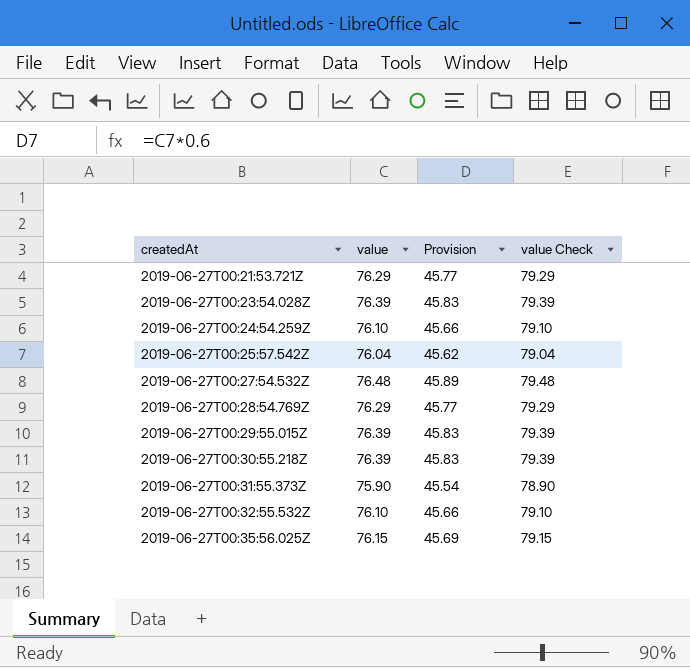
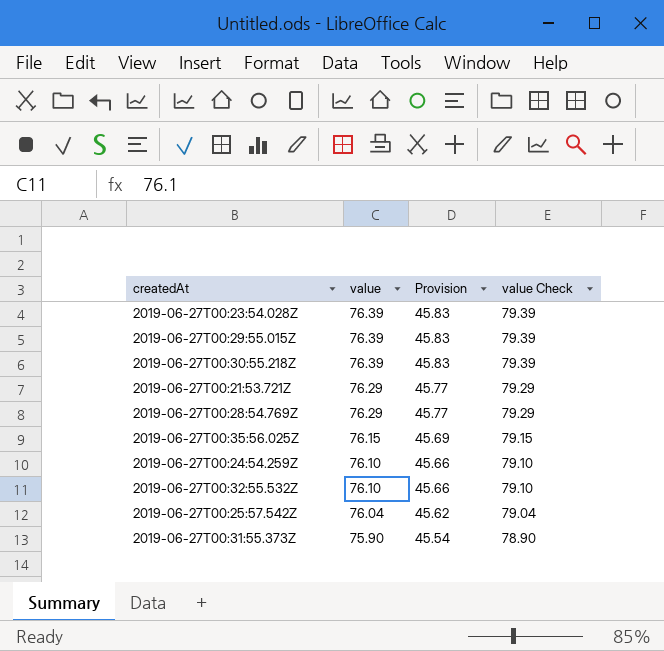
row order: createdAt ascending -> value descending
row 2019-06-27T00:27:54.532Z: 76.48 | 45.89 | 79.48 -> none

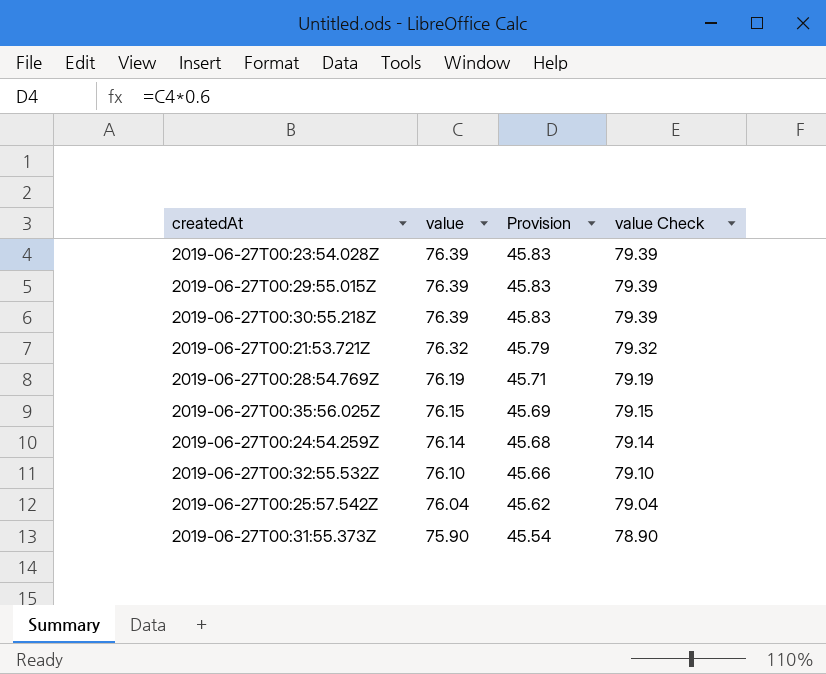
2019-06-27T00:21:53.721Z | value: 76.29 -> 76.32
2019-06-27T00:21:53.721Z | Provision: 45.77 -> 45.79
2019-06-27T00:21:53.721Z | value Check: 79.29 -> 79.32
2019-06-27T00:28:54.769Z | value: 76.29 -> 76.19
2019-06-27T00:28:54.769Z | Provision: 45.77 -> 45.71
2019-06-27T00:28:54.769Z | value Check: 79.29 -> 79.19
2019-06-27T00:24:54.259Z | value: 76.10 -> 76.14
2019-06-27T00:24:54.259Z | Provision: 45.66 -> 45.68
2019-06-27T00:24:54.259Z | value Check: 79.10 -> 79.14

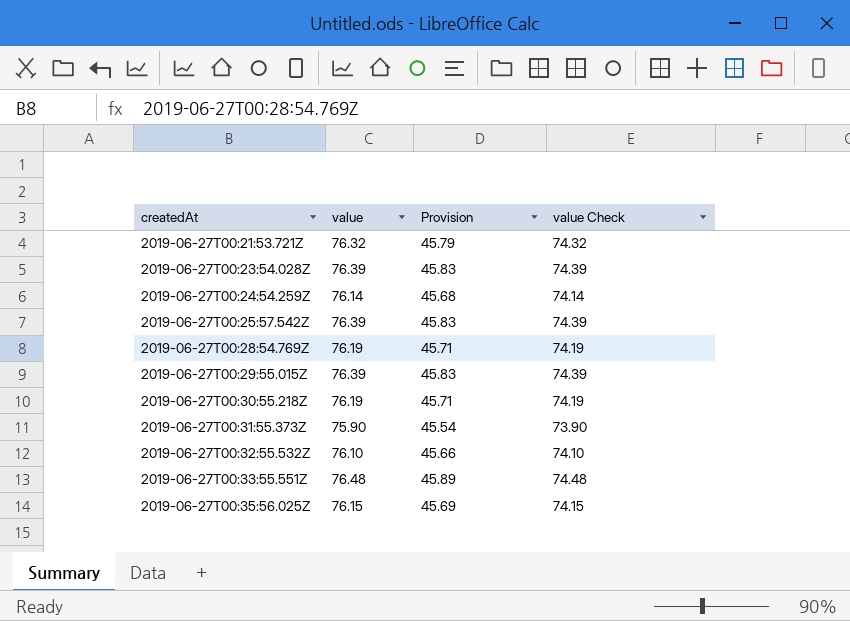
row order: value descending -> createdAt ascending
column value Check | formula: [value] + 3 -> [value] - 2
2019-06-27T00:25:57.542Z | value: 76.04 -> 76.39
2019-06-27T00:25:57.542Z | Provision: 45.62 -> 45.83
2019-06-27T00:30:55.218Z | value: 76.39 -> 76.19
2019-06-27T00:30:55.218Z | Provision: 45.83 -> 45.71
row 2019-06-27T00:33:55.551Z: none -> 76.48 | 45.89 | 74.48

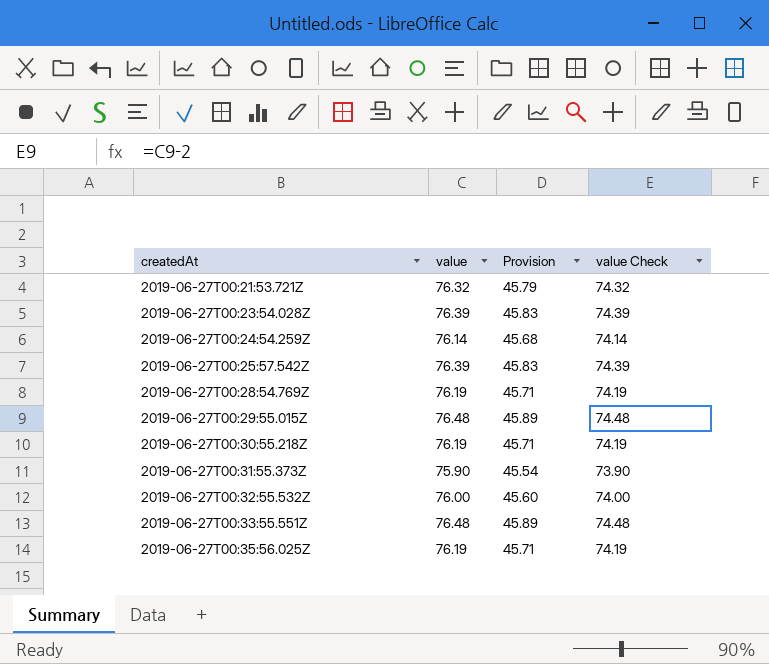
2019-06-27T00:29:55.015Z | value: 76.39 -> 76.48
2019-06-27T00:29:55.015Z | Provision: 45.83 -> 45.89
2019-06-27T00:29:55.015Z | value Check: 74.39 -> 74.48
2019-06-27T00:32:55.532Z | value: 76.10 -> 76.00
2019-06-27T00:32:55.532Z | Provision: 45.66 -> 45.60
2019-06-27T00:32:55.532Z | value Check: 74.10 -> 74.00
2019-06-27T00:35:56.025Z | value: 76.15 -> 76.19
2019-06-27T00:35:56.025Z | Provision: 45.69 -> 45.71
2019-06-27T00:35:56.025Z | value Check: 74.15 -> 74.19

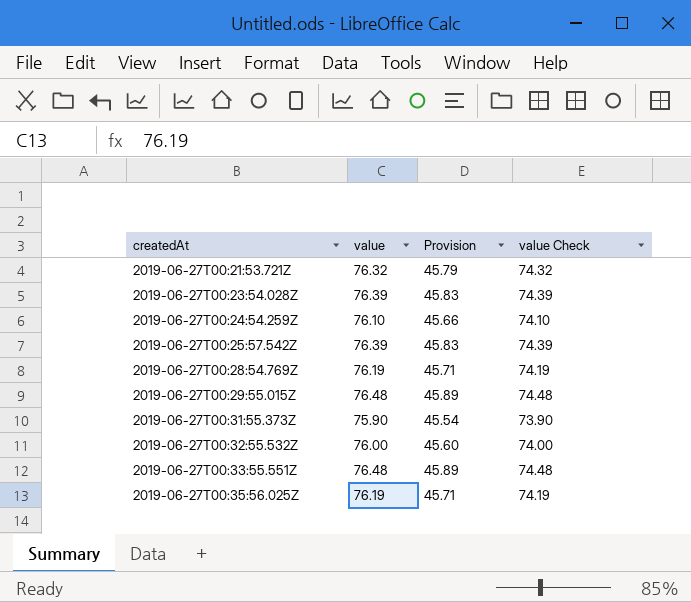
row 2019-06-27T00:30:55.218Z: 76.19 | 45.71 | 74.19 -> none
2019-06-27T00:24:54.259Z | value: 76.14 -> 76.10
2019-06-27T00:24:54.259Z | Provision: 45.68 -> 45.66
2019-06-27T00:24:54.259Z | value Check: 74.14 -> 74.10

